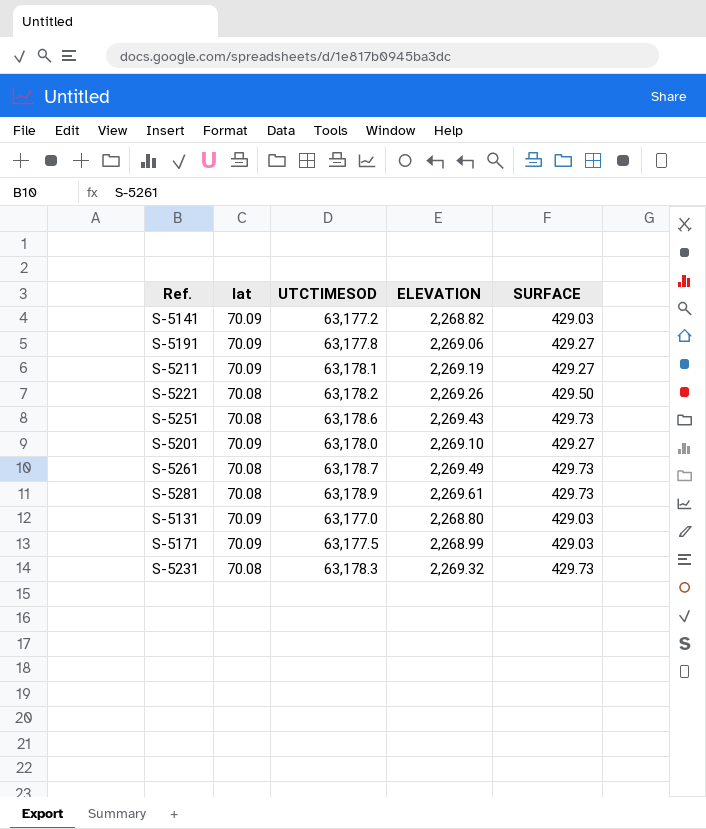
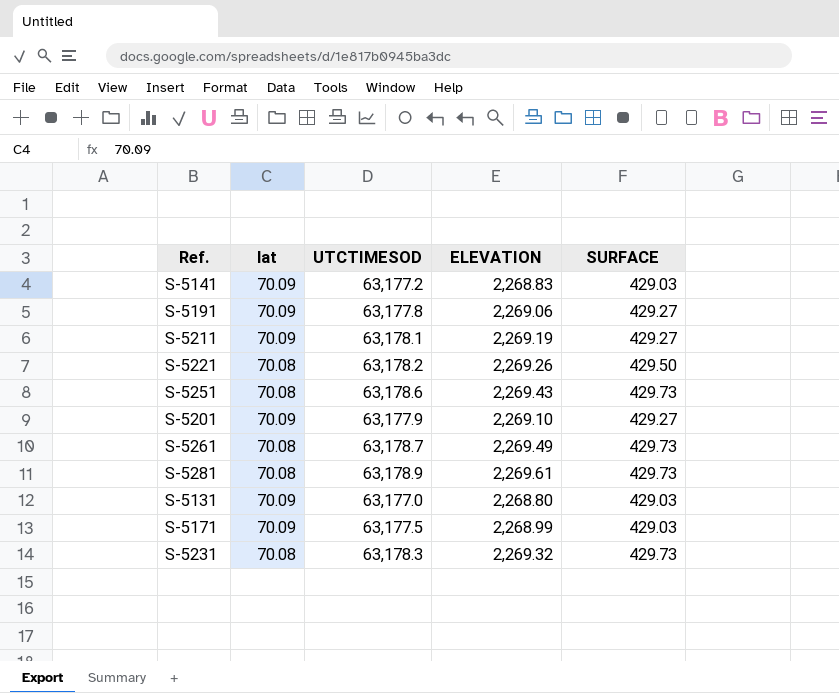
S-5141 | ELEVATION: 2,268.82 -> 2,268.83
S-5201 | UTCTIMESOD: 63,178.0 -> 63,177.9

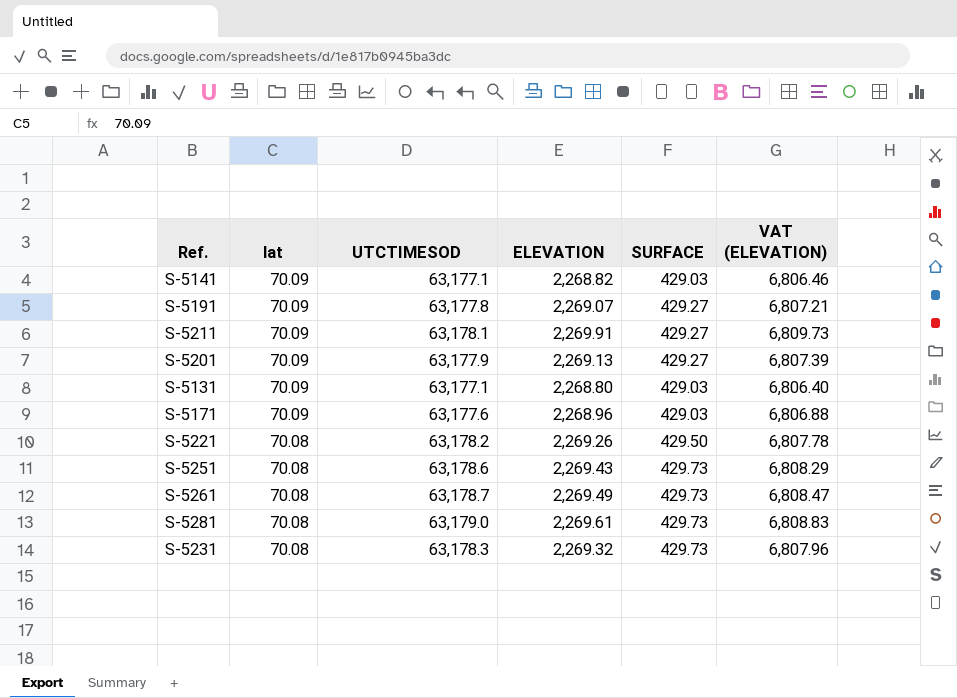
row order: none -> lat descending
column VAT (ELEVATION) | formula: none -> [ELEVATION] * 3
S-5141 | UTCTIMESOD: 63,177.2 -> 63,177.1
S-5141 | ELEVATION: 2,268.83 -> 2,268.82
S-5191 | ELEVATION: 2,269.06 -> 2,269.07
S-5211 | ELEVATION: 2,269.19 -> 2,269.91
S-5201 | ELEVATION: 2,269.10 -> 2,269.13
S-5131 | UTCTIMESOD: 63,177.0 -> 63,177.1
S-5171 | UTCTIMESOD: 63,177.5 -> 63,177.6
S-5171 | ELEVATION: 2,268.99 -> 2,268.96
S-5281 | UTCTIMESOD: 63,178.9 -> 63,179.0

